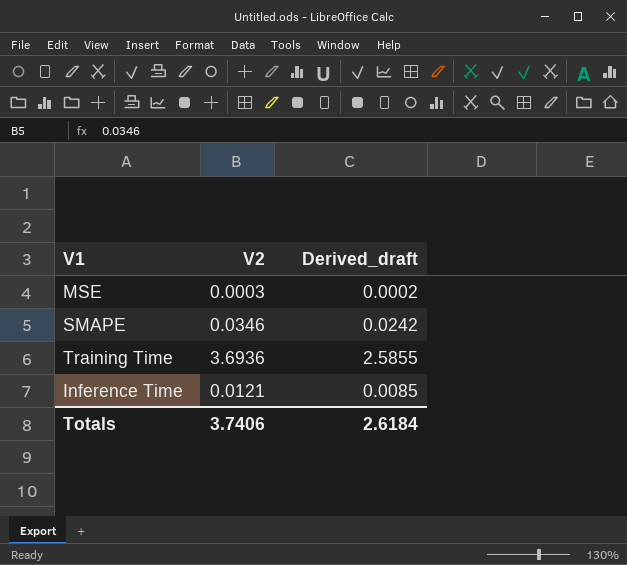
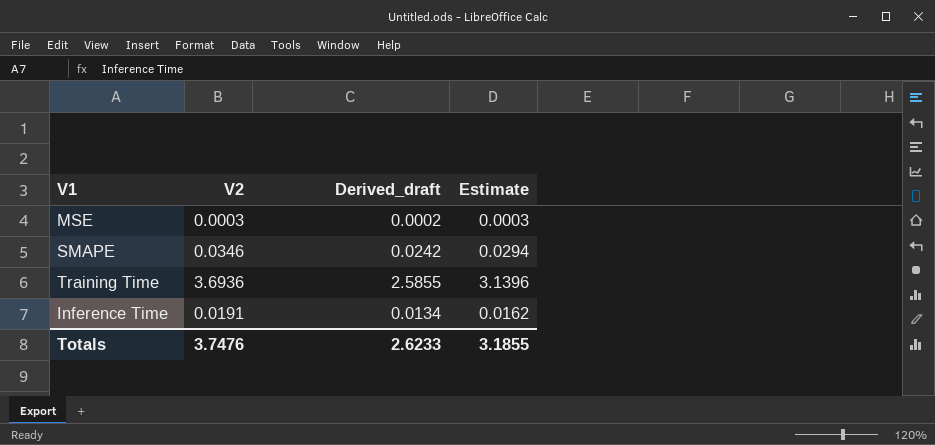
column Estimate | formula: none -> [V2] * 0.85
Inference Time | V2: 0.0121 -> 0.0191
Inference Time | Derived_draft: 0.0085 -> 0.0134
Totals | V2: 3.7406 -> 3.7476
Totals | Derived_draft: 2.6184 -> 2.6233

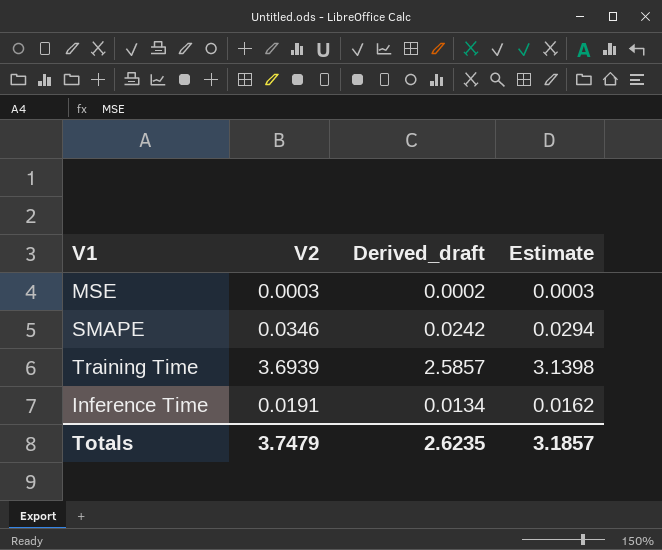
Training Time | V2: 3.6936 -> 3.6939
Training Time | Derived_draft: 2.5855 -> 2.5857
Training Time | Estimate: 3.1396 -> 3.1398
Totals | V2: 3.7476 -> 3.7479
Totals | Derived_draft: 2.6233 -> 2.6235
Totals | Estimate: 3.1855 -> 3.1857

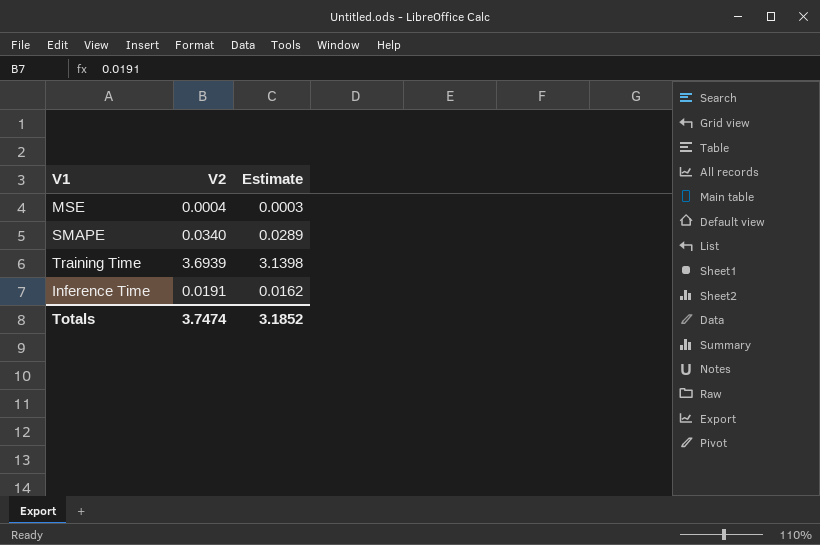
column Derived_draft | formula: [V2] * 0.7 -> none
MSE | V2: 0.0003 -> 0.0004
SMAPE | V2: 0.0346 -> 0.0340
SMAPE | Estimate: 0.0294 -> 0.0289
Totals | V2: 3.7479 -> 3.7474
Totals | Estimate: 3.1857 -> 3.1852

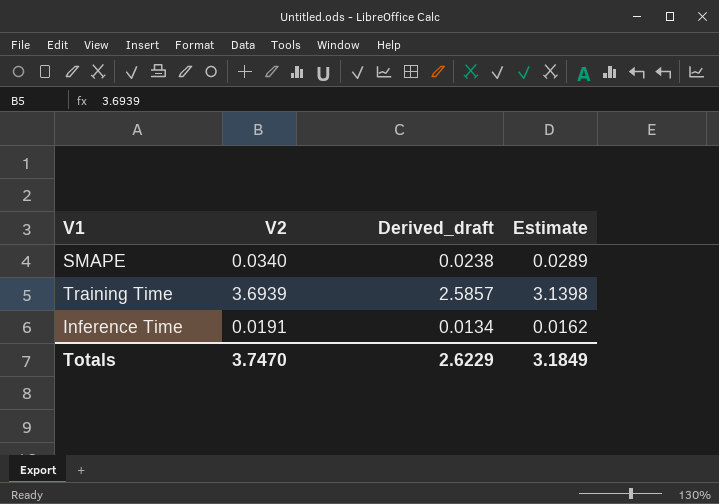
column Derived_draft | formula: none -> [V2] * 0.7
row MSE: 0.0004 | 0.0003 -> none
Totals | V2: 3.7474 -> 3.7470
Totals | Estimate: 3.1852 -> 3.1849

